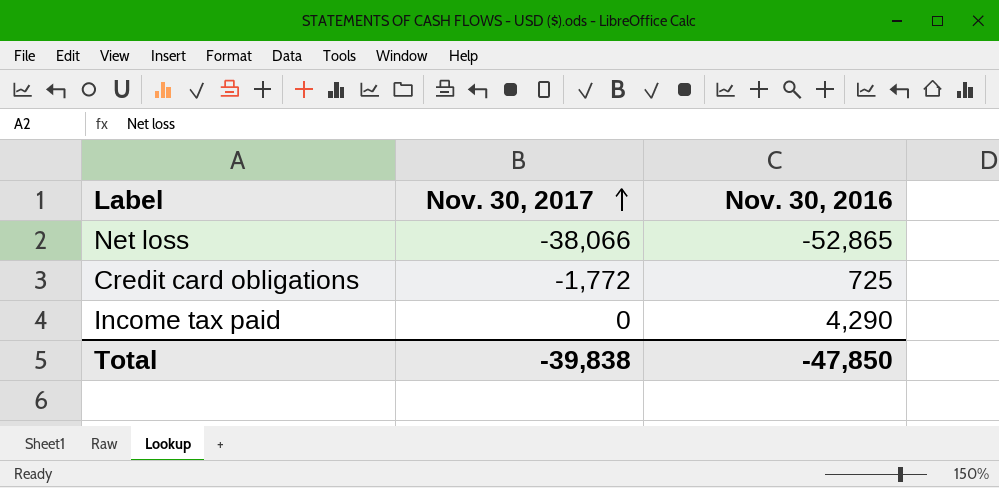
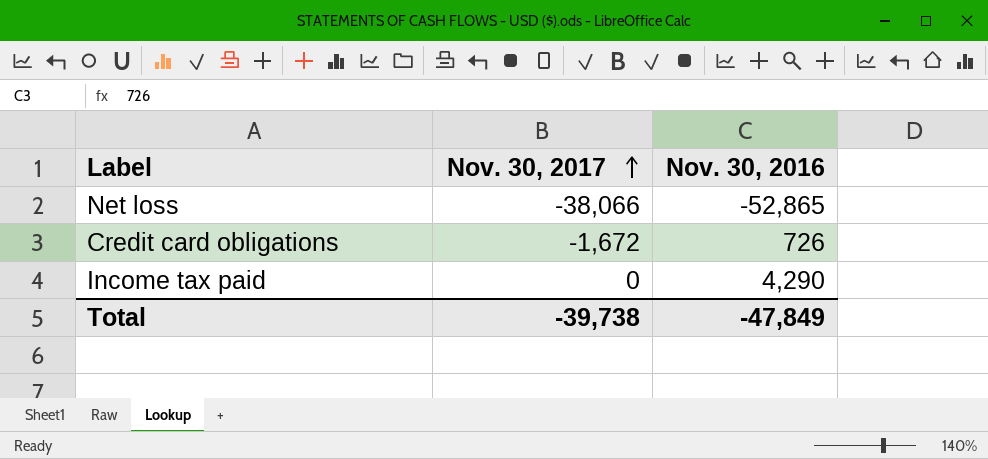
Credit card obligations | Nov. 30, 2017: -1,772 -> -1,672
Credit card obligations | Nov. 30, 2016: 725 -> 726
Total | Nov. 30, 2017: -39,838 -> -39,738
Total | Nov. 30, 2016: -47,850 -> -47,849

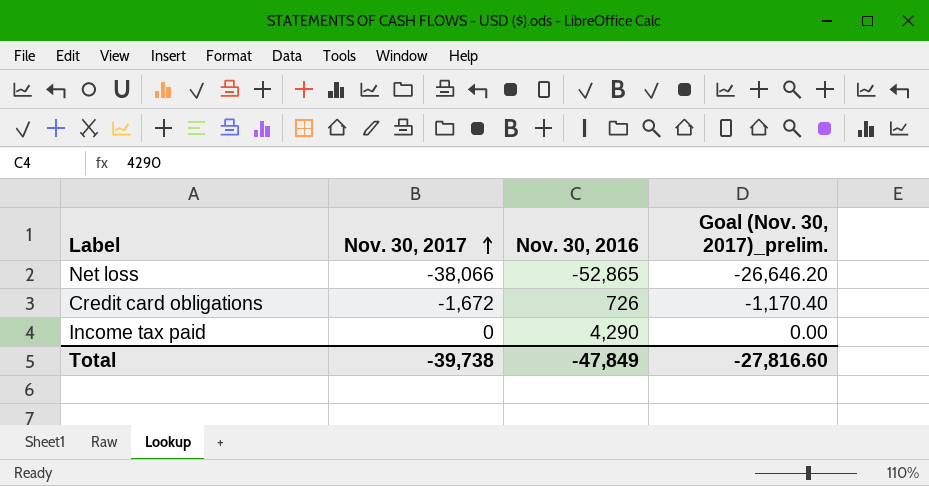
column Goal (Nov. 30, 2017)_prelim. | formula: none -> [Nov. 30, 2017] * 0.7

